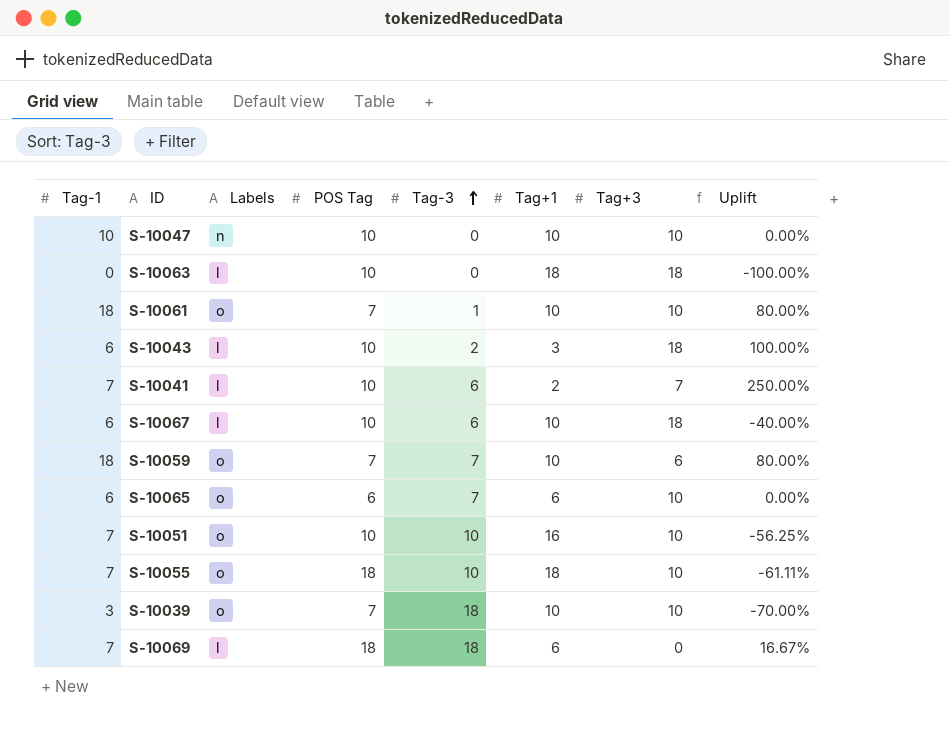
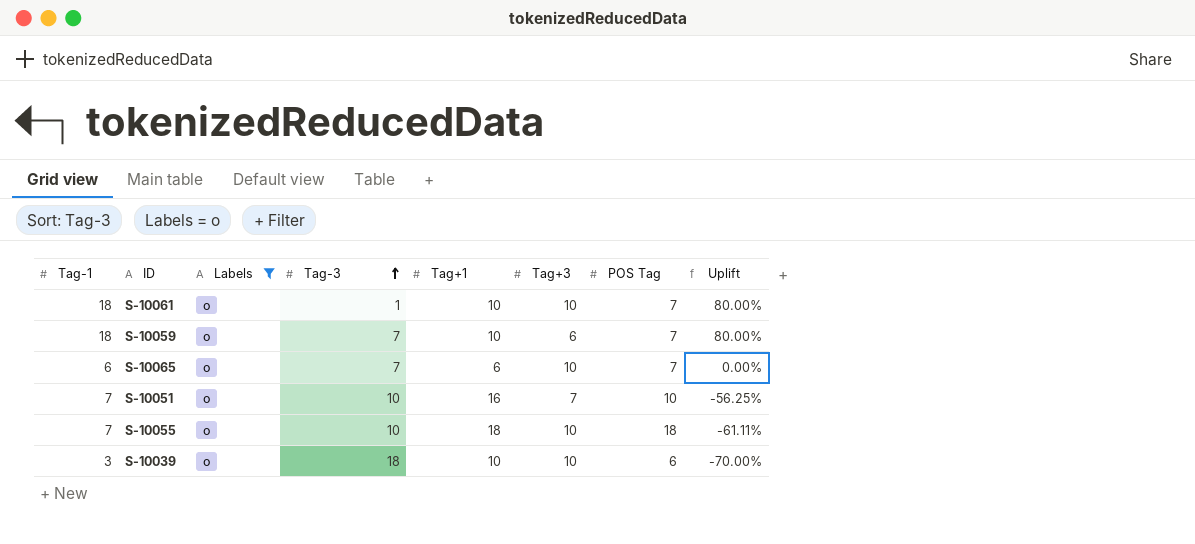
filter: none -> Labels = o
column POS Tag | position: 4 -> 7
S-10065 | POS Tag: 6 -> 7
S-10051 | Tag+3: 10 -> 7
S-10039 | POS Tag: 7 -> 6

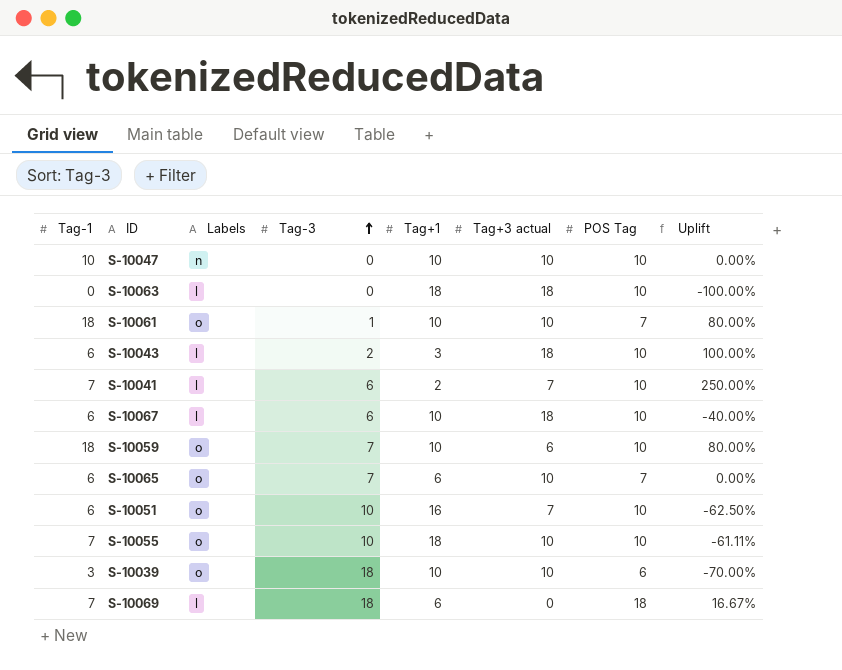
filter: Labels = o -> none
column name: Tag+3 -> Tag+3 actual
S-10059 | POS Tag: 7 -> 10
S-10051 | Tag-1: 7 -> 6
S-10051 | Uplift: -56.25% -> -62.50%
S-10055 | POS Tag: 18 -> 10

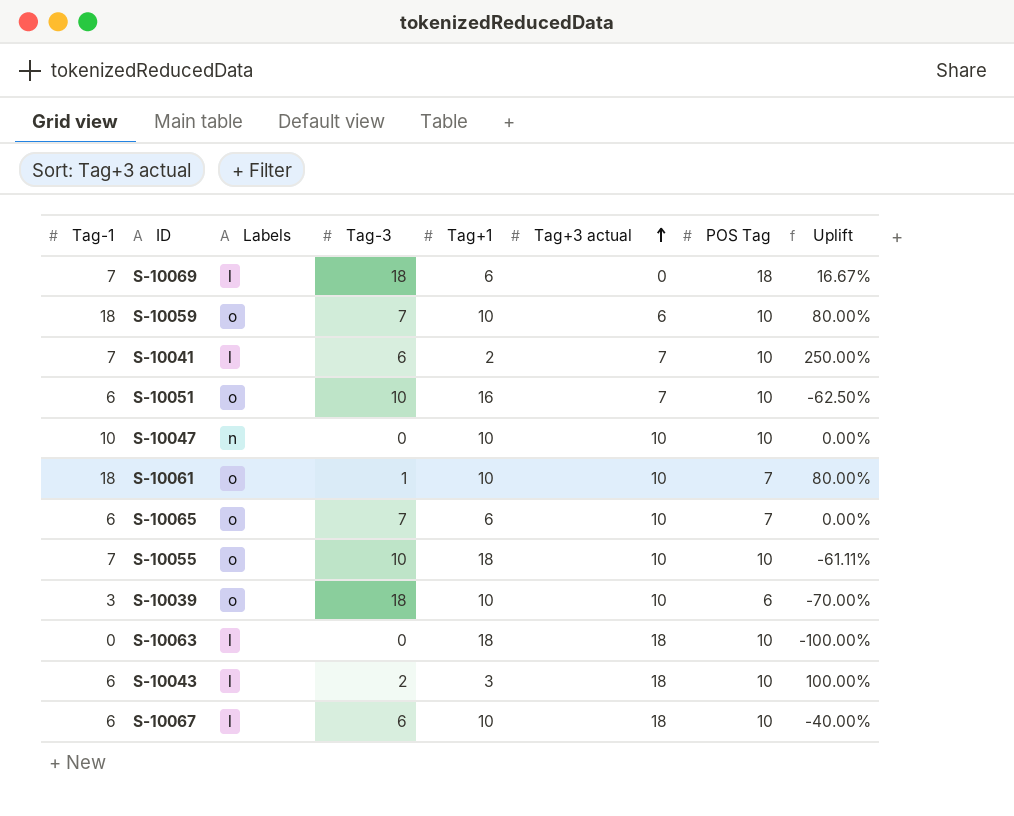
row order: Tag-3 ascending -> Tag+3 actual ascending

